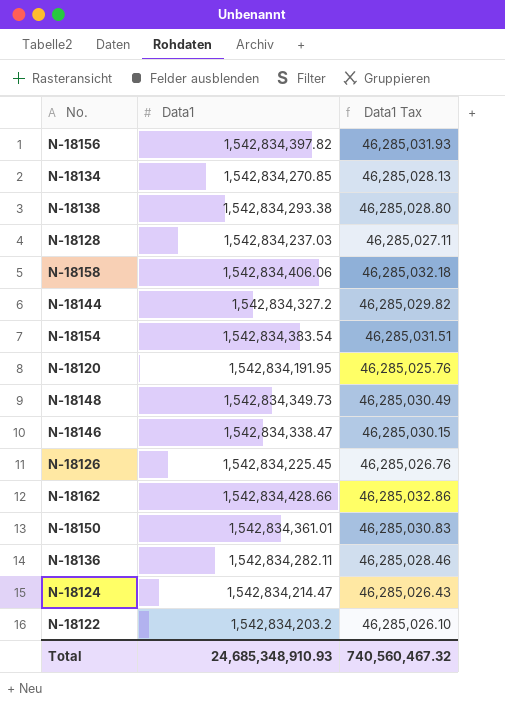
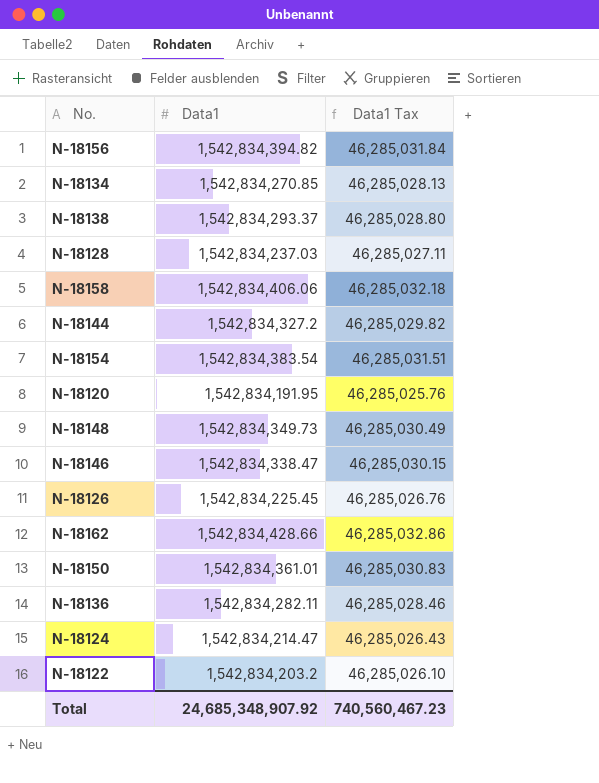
N-18156 | Data1: 1,542,834,397.82 -> 1,542,834,394.82
N-18156 | Data1 Tax: 46,285,031.93 -> 46,285,031.84
N-18138 | Data1: 1,542,834,293.38 -> 1,542,834,293.37
Total | Data1: 24,685,348,910.93 -> 24,685,348,907.92
Total | Data1 Tax: 740,560,467.32 -> 740,560,467.23

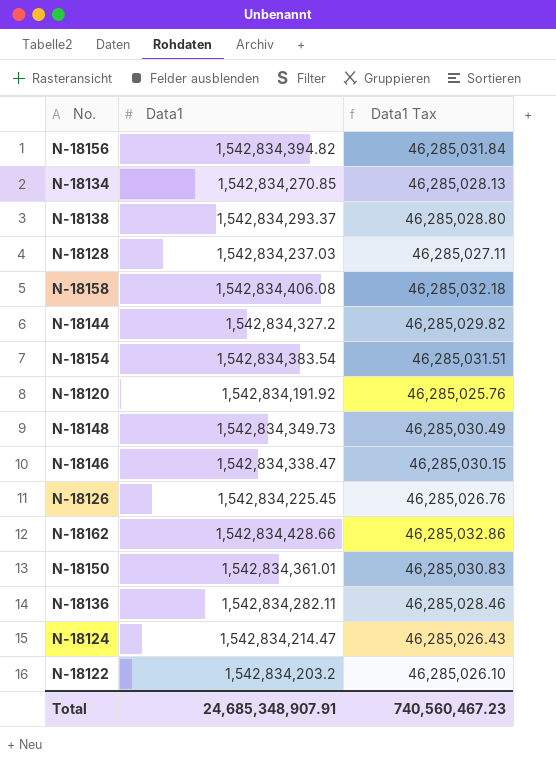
N-18158 | Data1: 1,542,834,406.06 -> 1,542,834,406.08
N-18120 | Data1: 1,542,834,191.95 -> 1,542,834,191.92
Total | Data1: 24,685,348,907.92 -> 24,685,348,907.91

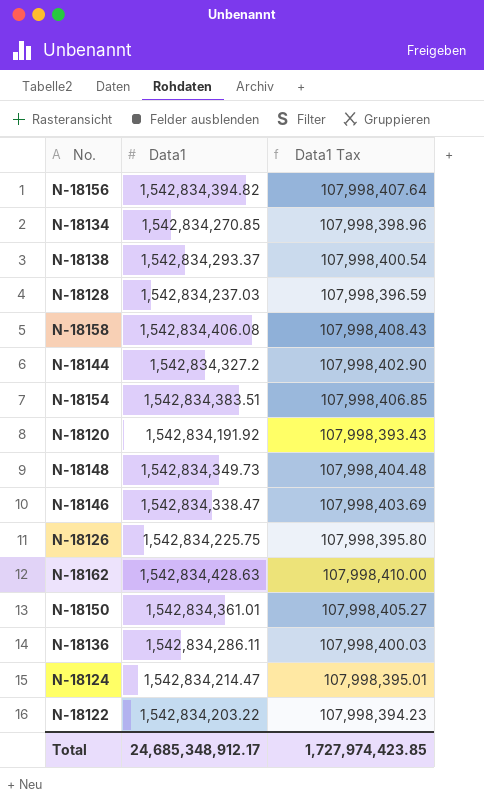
column Data1 Tax | formula: [Data1] * 0.03 -> [Data1] * 0.07
N-18154 | Data1: 1,542,834,383.54 -> 1,542,834,383.51
N-18126 | Data1: 1,542,834,225.45 -> 1,542,834,225.75
N-18162 | Data1: 1,542,834,428.66 -> 1,542,834,428.63
N-18136 | Data1: 1,542,834,282.11 -> 1,542,834,286.11
N-18122 | Data1: 1,542,834,203.2 -> 1,542,834,203.22
Total | Data1: 24,685,348,907.91 -> 24,685,348,912.17
Total | Data1 Tax: 740,560,467.23 -> 1,727,974,423.85

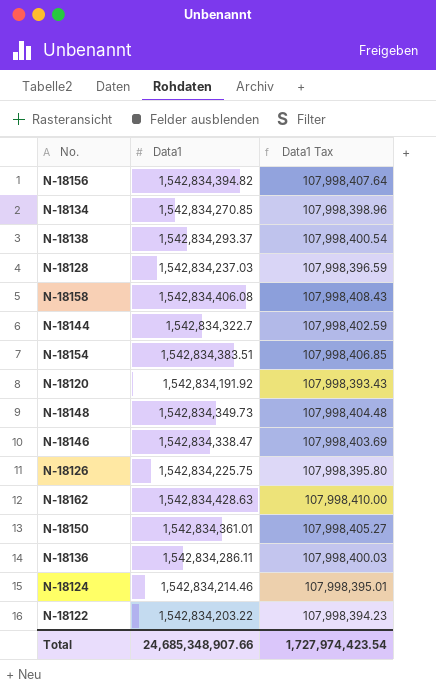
N-18144 | Data1: 1,542,834,327.2 -> 1,542,834,322.7
N-18144 | Data1 Tax: 107,998,402.90 -> 107,998,402.59
N-18124 | Data1: 1,542,834,214.47 -> 1,542,834,214.46
Total | Data1: 24,685,348,912.17 -> 24,685,348,907.66
Total | Data1 Tax: 1,727,974,423.85 -> 1,727,974,423.54

